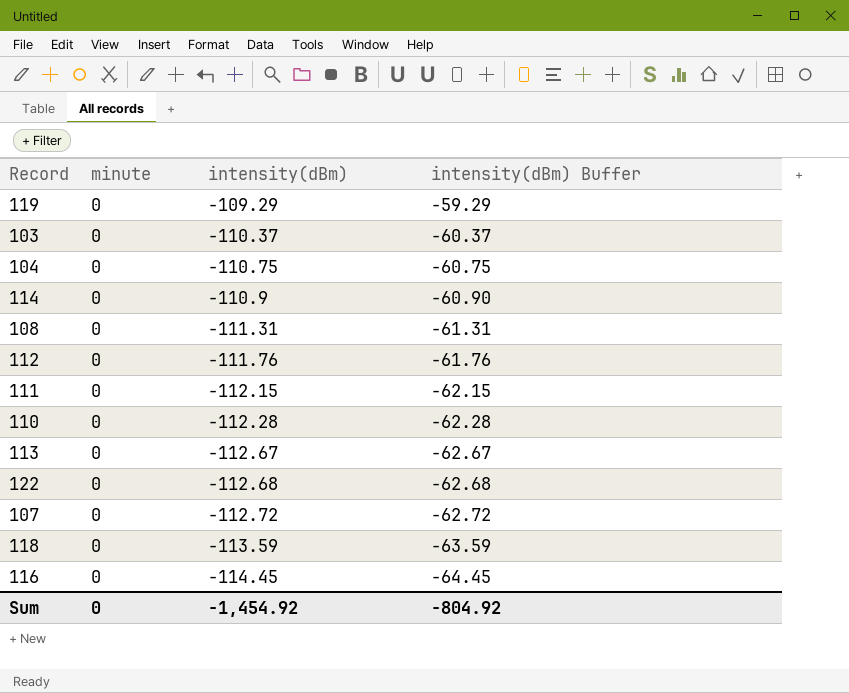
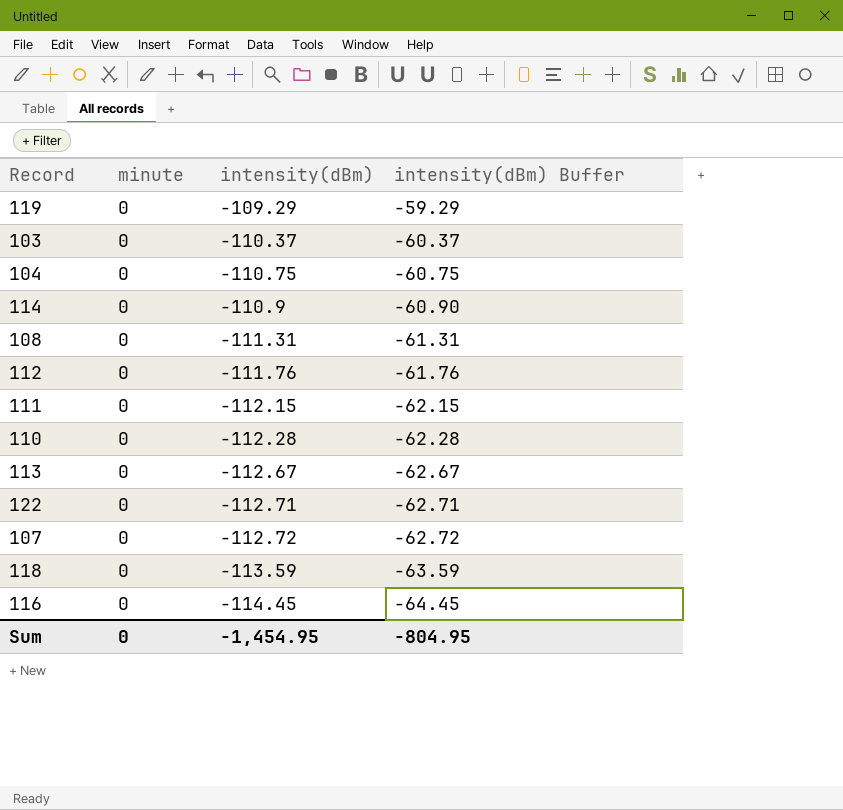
122 | intensity(dBm): -112.68 -> -112.71
122 | intensity(dBm) Buffer: -62.68 -> -62.71
Sum | intensity(dBm): -1,454.92 -> -1,454.95
Sum | intensity(dBm) Buffer: -804.92 -> -804.95

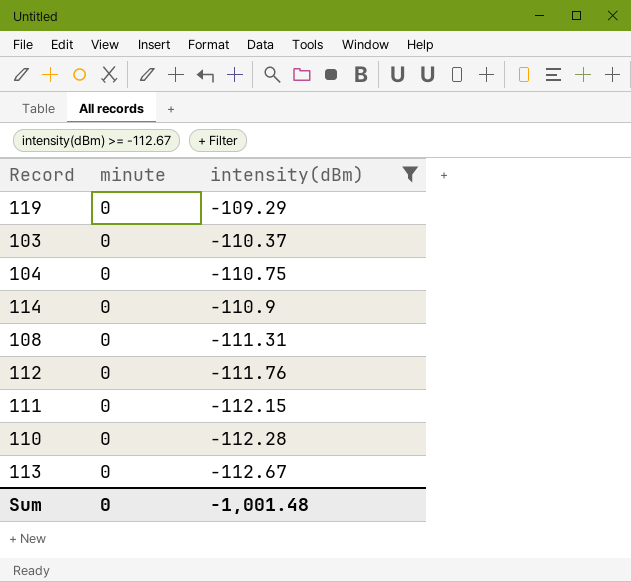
filter: none -> intensity(dBm) >= -112.67
column intensity(dBm) Buffer | formula: [intensity(dBm)] + 50 -> none
Sum | intensity(dBm): -1,454.95 -> -1,001.48

